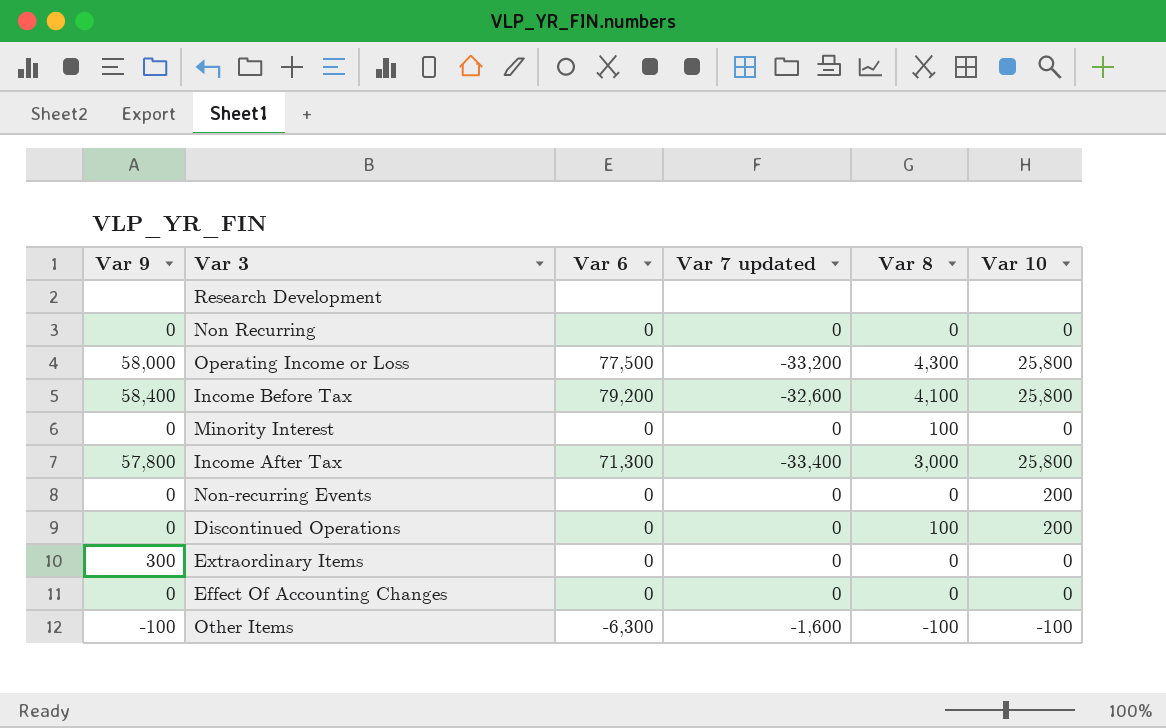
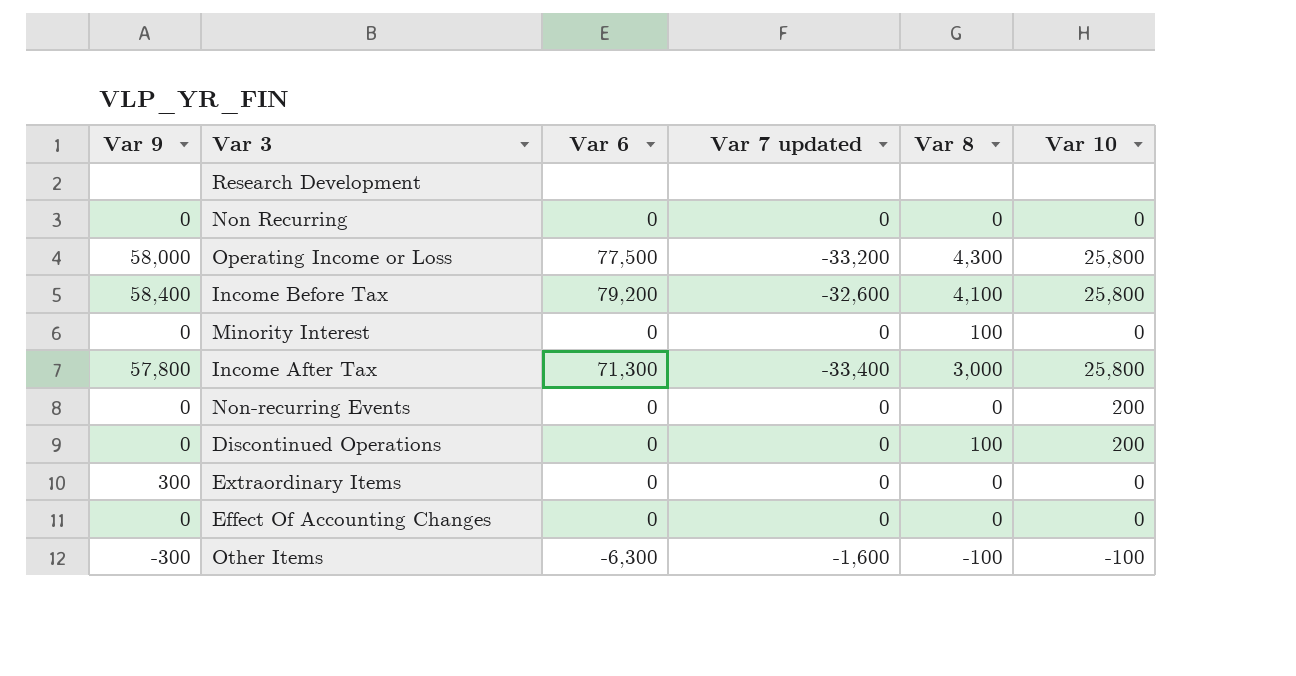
Other Items | Var 9: -100 -> -300

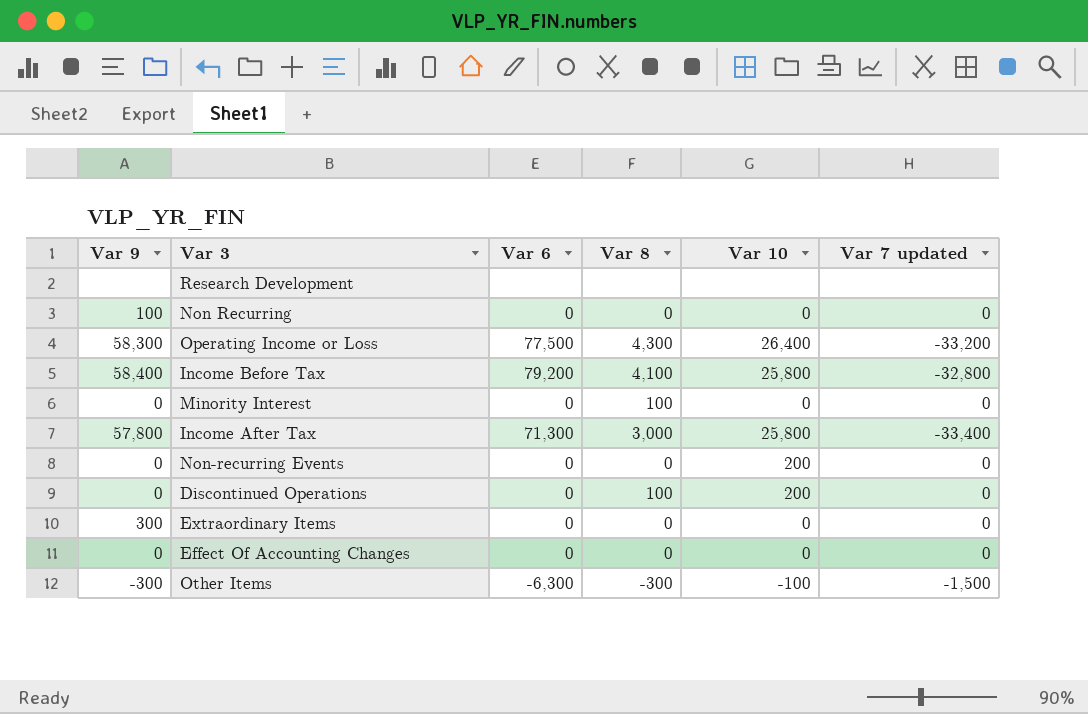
column Var 7 updated | position: 4 -> 6
Non Recurring | Var 9: 0 -> 100
Operating Income or Loss | Var 9: 58,000 -> 58,300
Operating Income or Loss | Var 10: 25,800 -> 26,400
Income Before Tax | Var 7 updated: -32,600 -> -32,800
Other Items | Var 8: -100 -> -300
Other Items | Var 7 updated: -1,600 -> -1,500

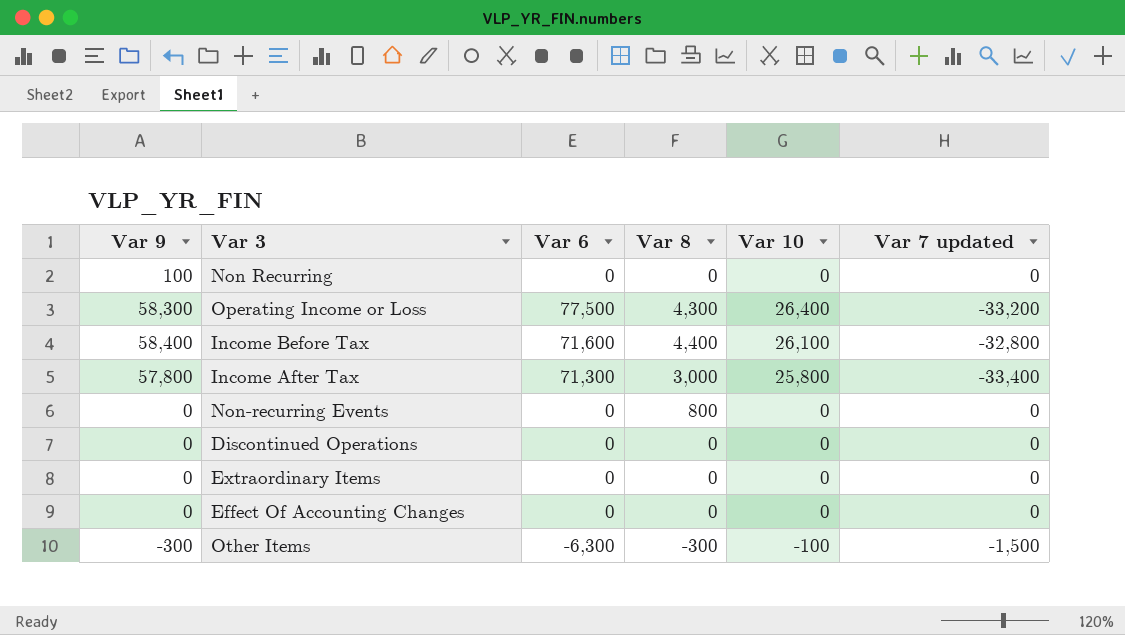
row Research Development: none | none | none | none | none -> none
row Minority Interest: 0 | 0 | 100 | 0 | 0 -> none
Income Before Tax | Var 6: 79,200 -> 71,600
Income Before Tax | Var 8: 4,100 -> 4,400
Income Before Tax | Var 10: 25,800 -> 26,100
Non-recurring Events | Var 8: 0 -> 800
Non-recurring Events | Var 10: 200 -> 0
Discontinued Operations | Var 8: 100 -> 0
Discontinued Operations | Var 10: 200 -> 0
Extraordinary Items | Var 9: 300 -> 0

